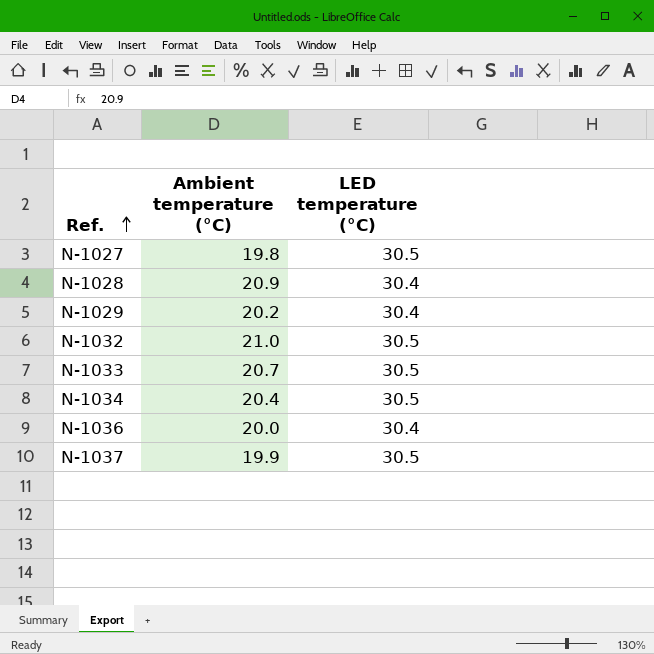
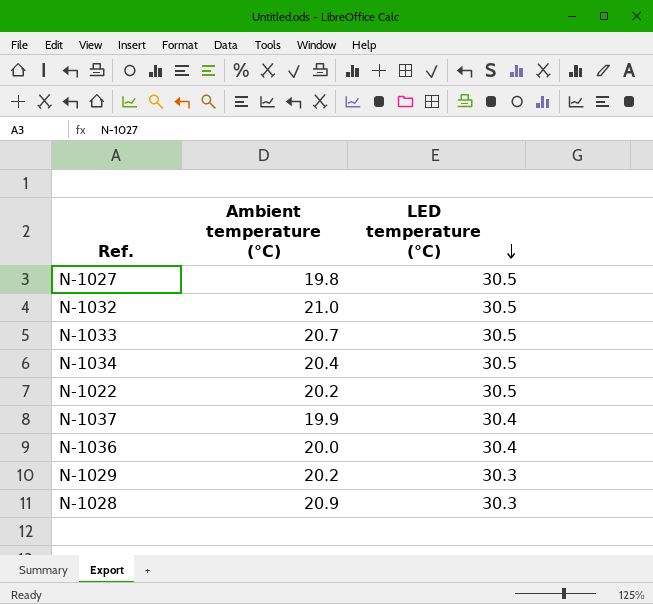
row order: Ref. ascending -> LED temperature (°C) descending
row N-1022: none -> 20.2 | 30.5
N-1037 | LED temperature (°C): 30.5 -> 30.4
N-1029 | LED temperature (°C): 30.4 -> 30.3
N-1028 | LED temperature (°C): 30.4 -> 30.3

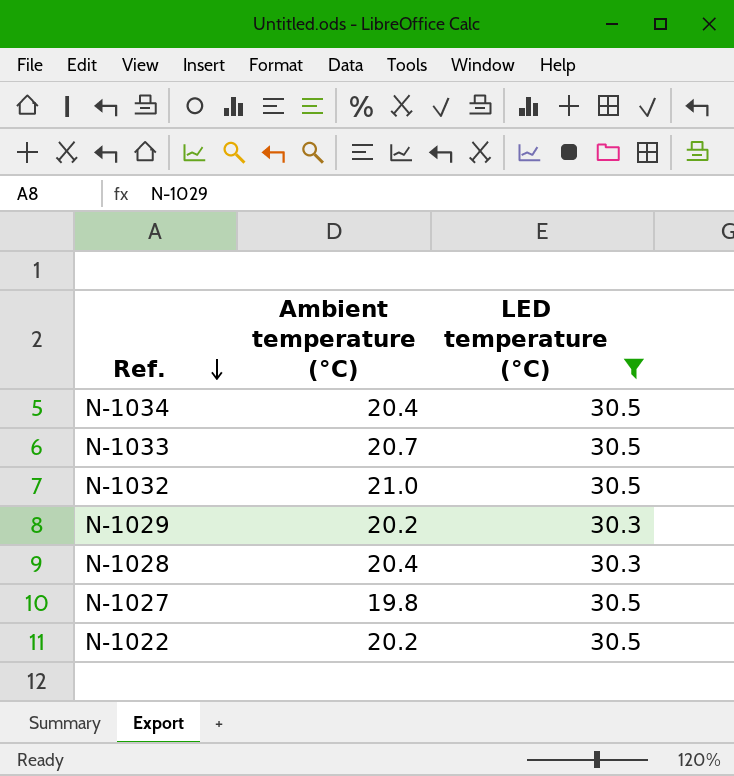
filter: none -> LED temperature (°C) != 30.4
row order: LED temperature (°C) descending -> Ref. descending
N-1028 | Ambient temperature (°C): 20.9 -> 20.4

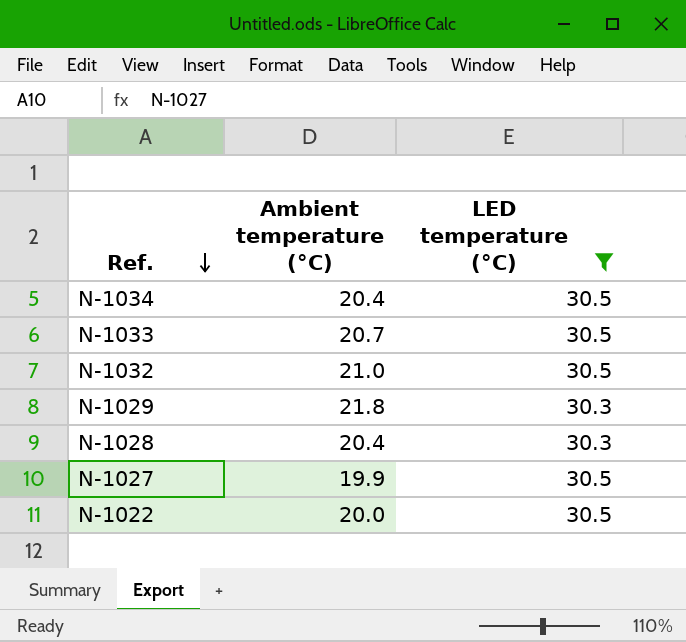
N-1029 | Ambient temperature (°C): 20.2 -> 21.8
N-1027 | Ambient temperature (°C): 19.8 -> 19.9
N-1022 | Ambient temperature (°C): 20.2 -> 20.0

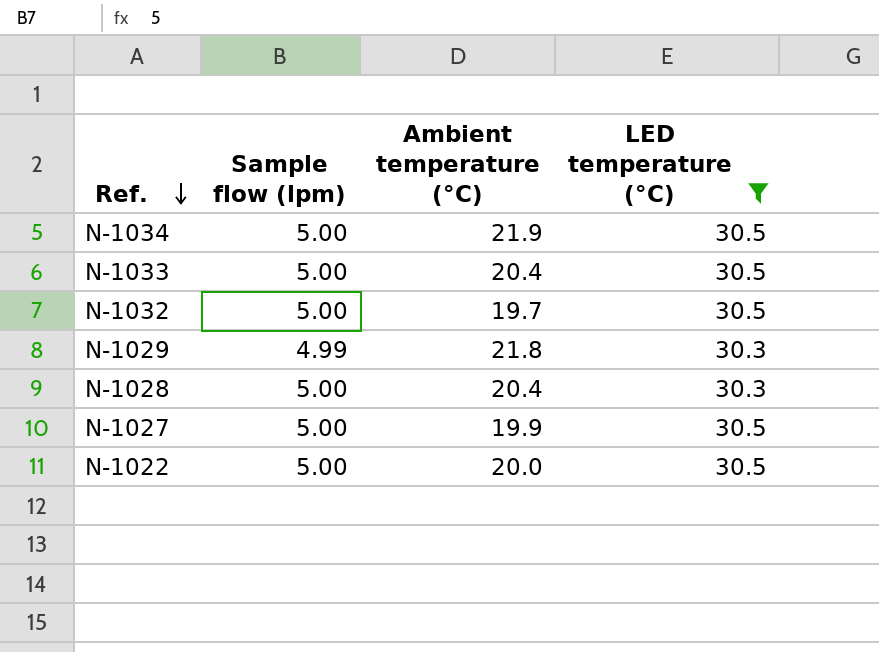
column Sample flow (lpm) | position: none -> 2
N-1034 | Ambient temperature (°C): 20.4 -> 21.9
N-1033 | Ambient temperature (°C): 20.7 -> 20.4
N-1032 | Ambient temperature (°C): 21.0 -> 19.7

